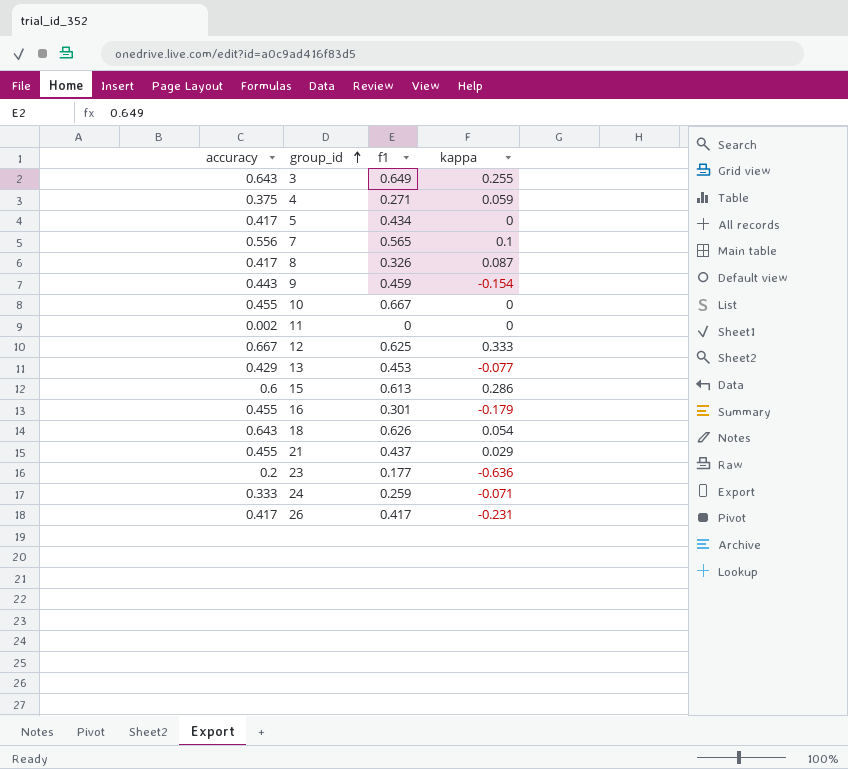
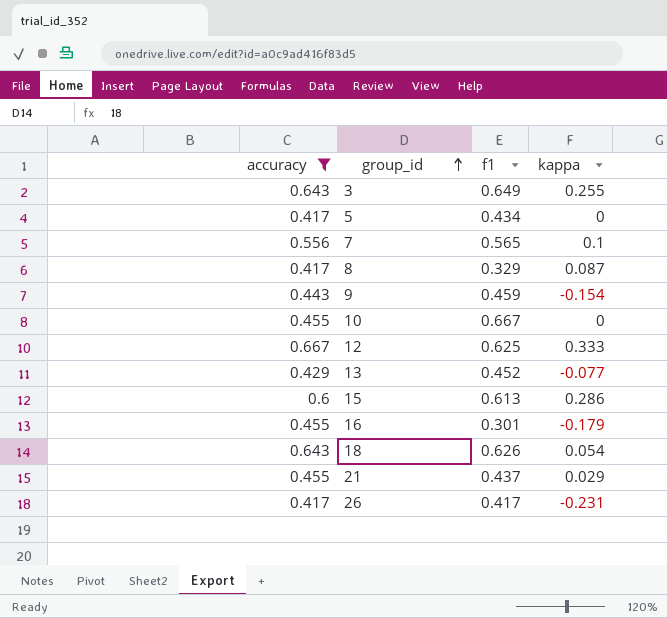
filter: none -> accuracy >= 0.417
8 | f1: 0.326 -> 0.329
13 | f1: 0.453 -> 0.452

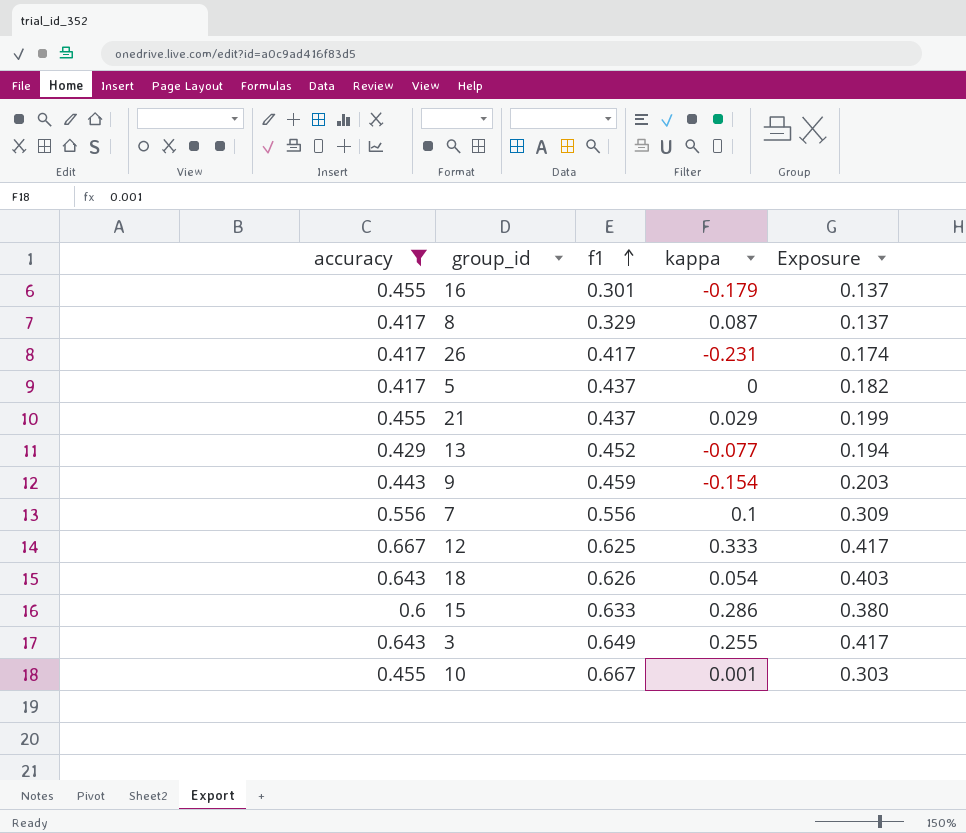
row order: group_id ascending -> f1 ascending
column Exposure | formula: none -> [accuracy] * [f1]
5 | f1: 0.434 -> 0.437
7 | f1: 0.565 -> 0.556
15 | f1: 0.613 -> 0.633
10 | kappa: 0 -> 0.001

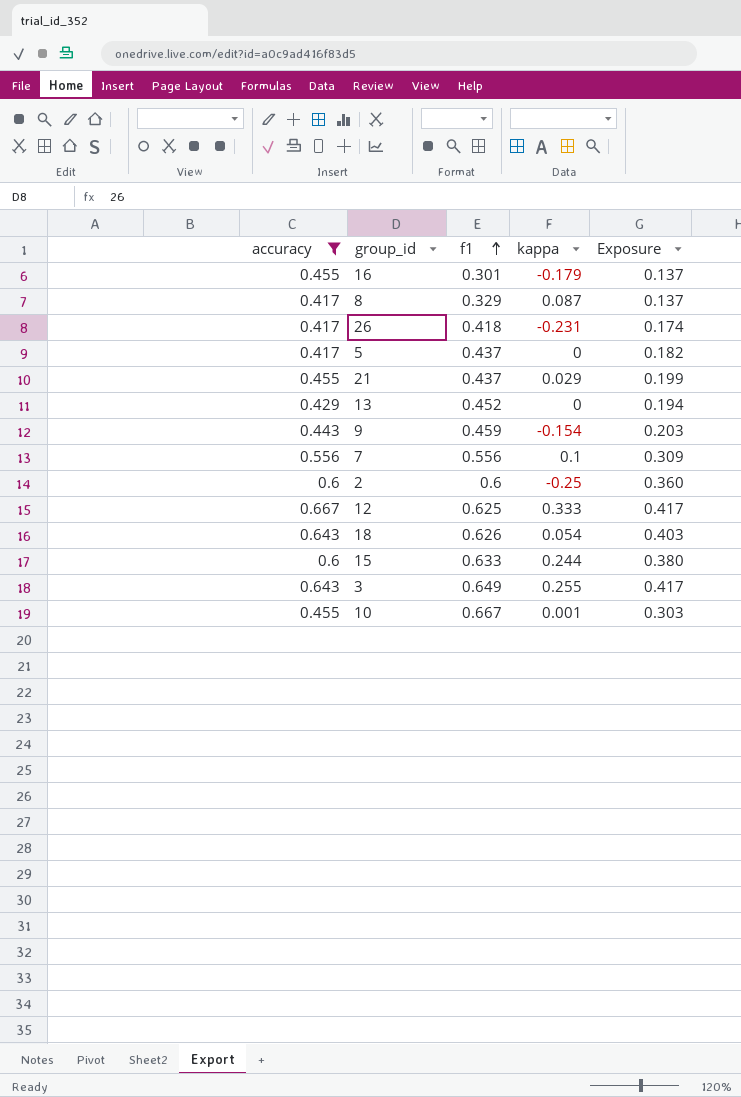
26 | f1: 0.417 -> 0.418
13 | kappa: -0.077 -> 0
row 2: none -> 0.6 | 0.6 | -0.25 | 0.360
15 | kappa: 0.286 -> 0.244

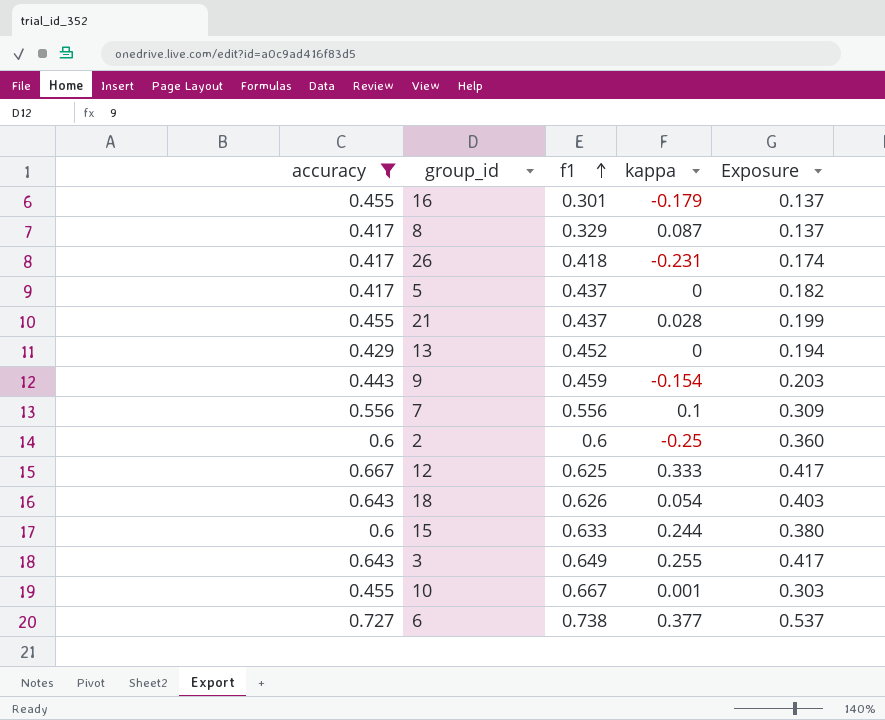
21 | kappa: 0.029 -> 0.028
row 6: none -> 0.727 | 0.738 | 0.377 | 0.537

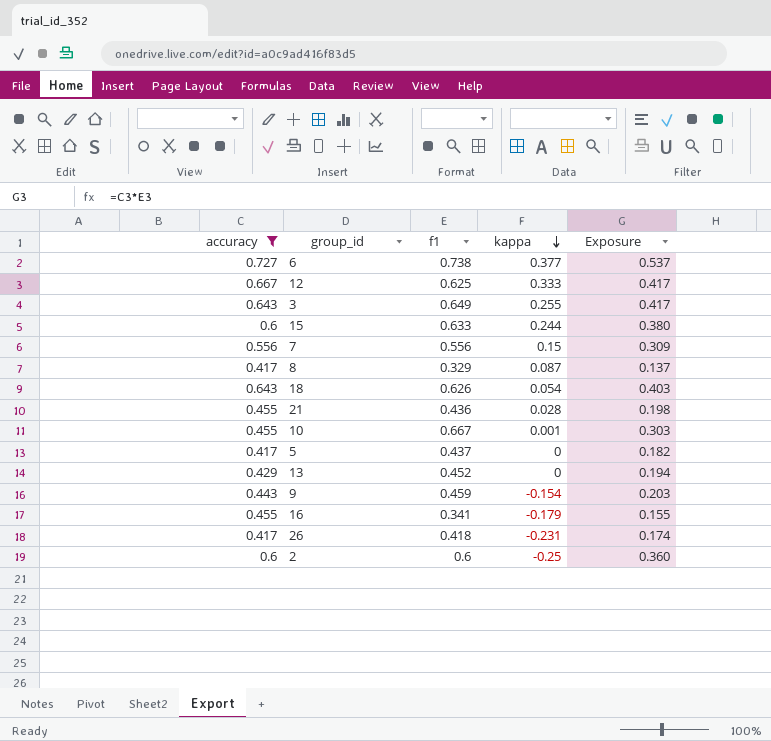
row order: f1 ascending -> kappa descending
7 | kappa: 0.1 -> 0.15
21 | f1: 0.437 -> 0.436
21 | Exposure: 0.199 -> 0.198
16 | f1: 0.301 -> 0.341
16 | Exposure: 0.137 -> 0.155

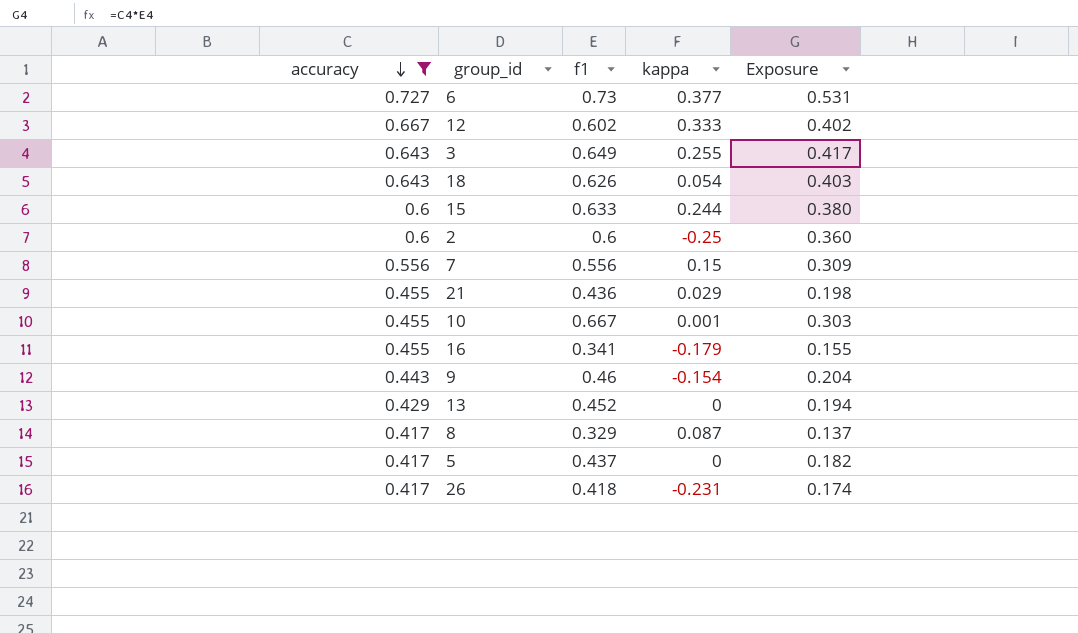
row order: kappa descending -> accuracy descending
6 | f1: 0.738 -> 0.73
6 | Exposure: 0.537 -> 0.531
12 | f1: 0.625 -> 0.602
12 | Exposure: 0.417 -> 0.402
21 | kappa: 0.028 -> 0.029
9 | f1: 0.459 -> 0.46
9 | Exposure: 0.203 -> 0.204

